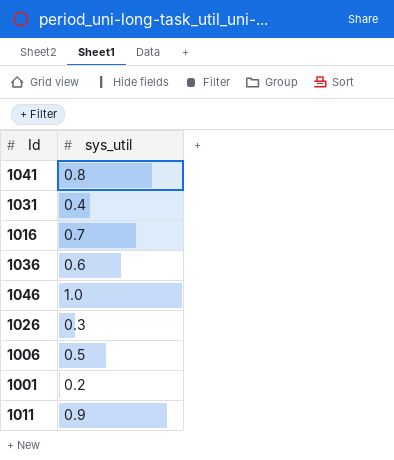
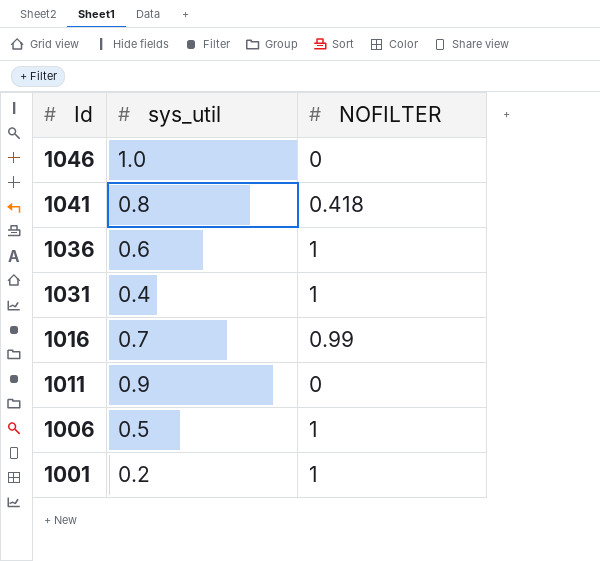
row order: none -> Id descending
column NOFILTER | position: none -> 3
row 1026: 0.3 -> none

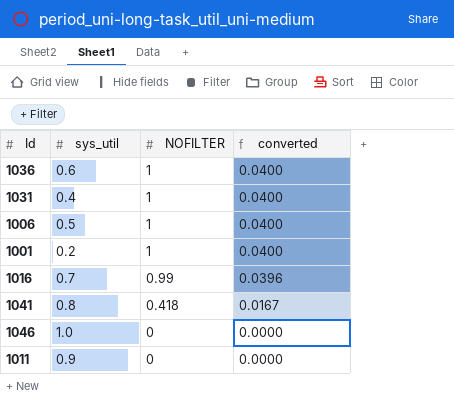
row order: Id descending -> NOFILTER descending
column converted | formula: none -> [NOFILTER] * 0.04

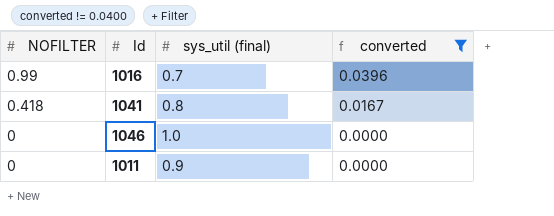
filter: none -> converted != 0.0400
column NOFILTER | position: 3 -> 1
column name: sys_util -> sys_util (final)

